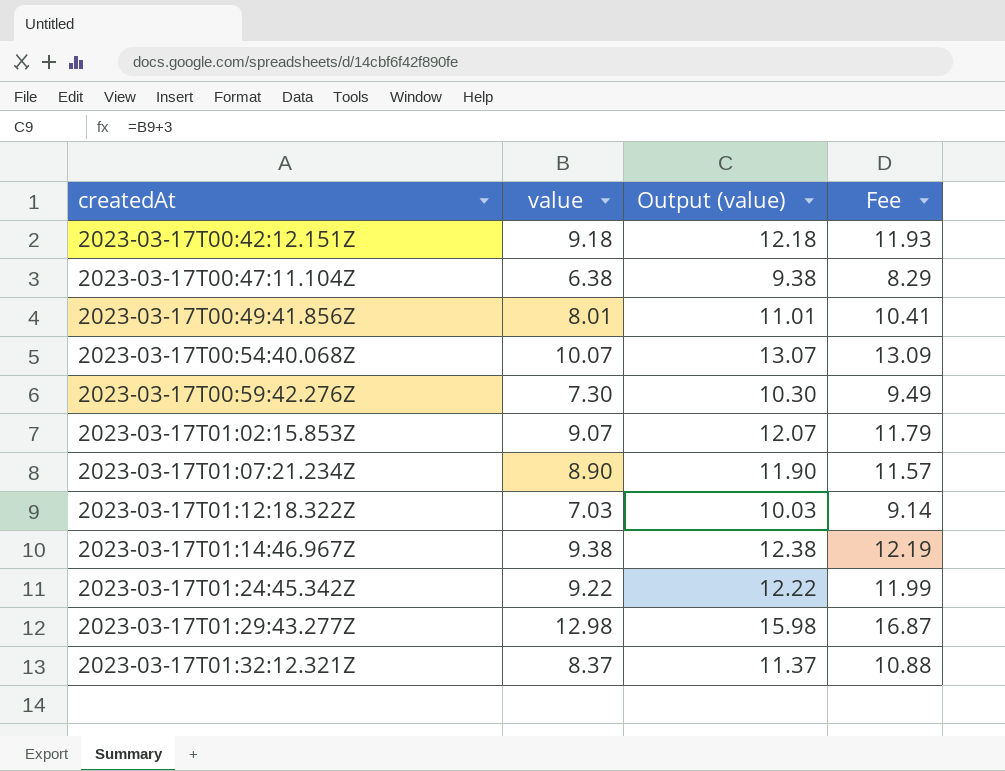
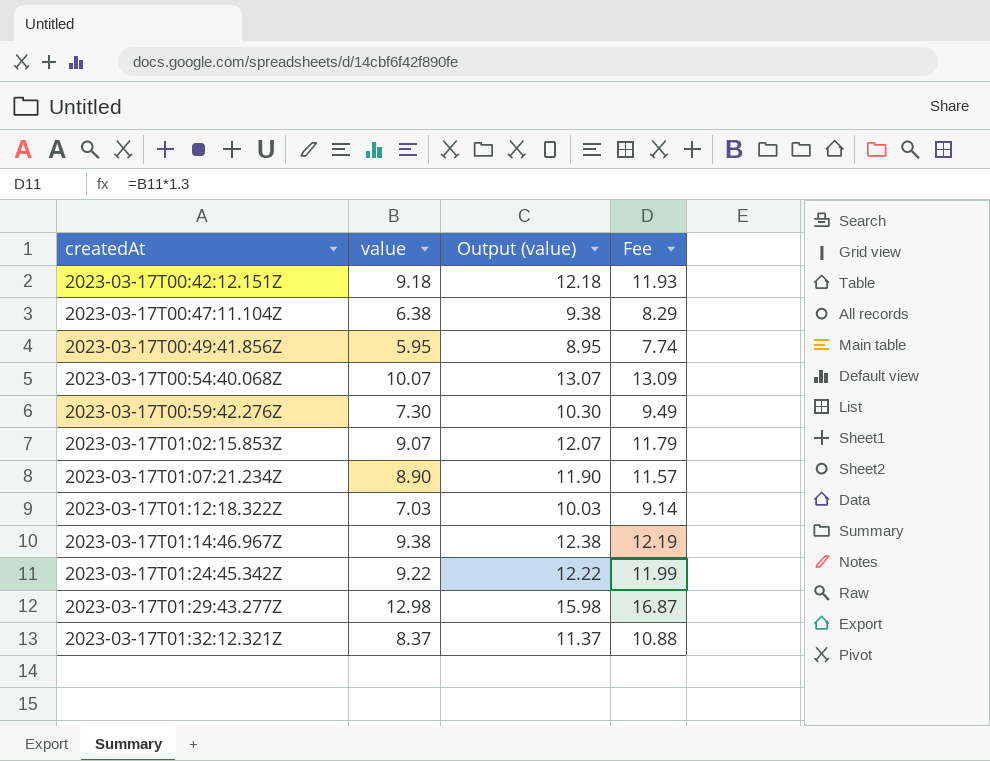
2023-03-17T00:49:41.856Z | value: 8.01 -> 5.95
2023-03-17T00:49:41.856Z | Output (value): 11.01 -> 8.95
2023-03-17T00:49:41.856Z | Fee: 10.41 -> 7.74

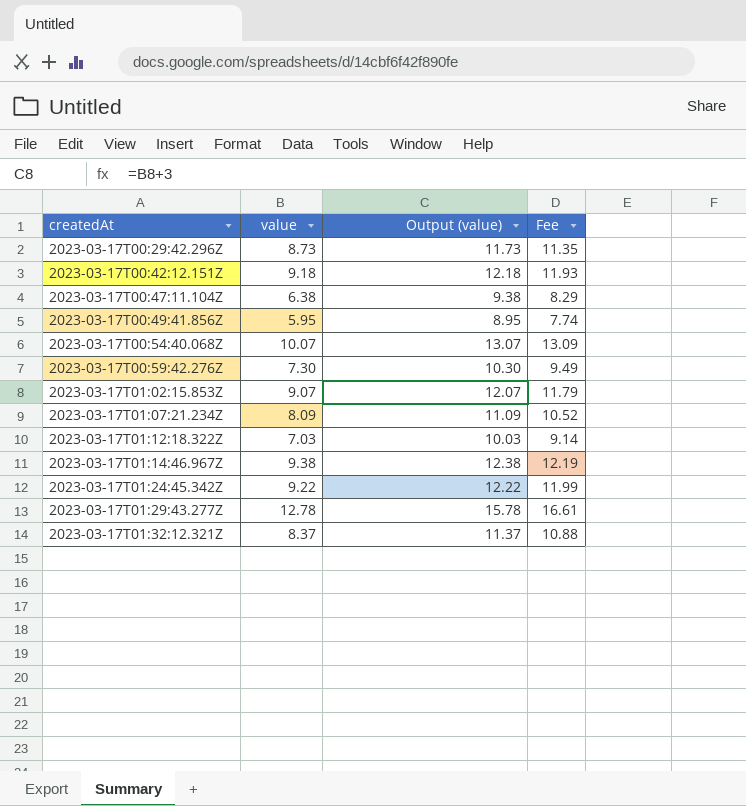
row 2023-03-17T00:29:42.296Z: none -> 8.73 | 11.73 | 11.35
2023-03-17T01:07:21.234Z | value: 8.90 -> 8.09
2023-03-17T01:07:21.234Z | Output (value): 11.90 -> 11.09
2023-03-17T01:07:21.234Z | Fee: 11.57 -> 10.52
2023-03-17T01:29:43.277Z | value: 12.98 -> 12.78
2023-03-17T01:29:43.277Z | Output (value): 15.98 -> 15.78
2023-03-17T01:29:43.277Z | Fee: 16.87 -> 16.61

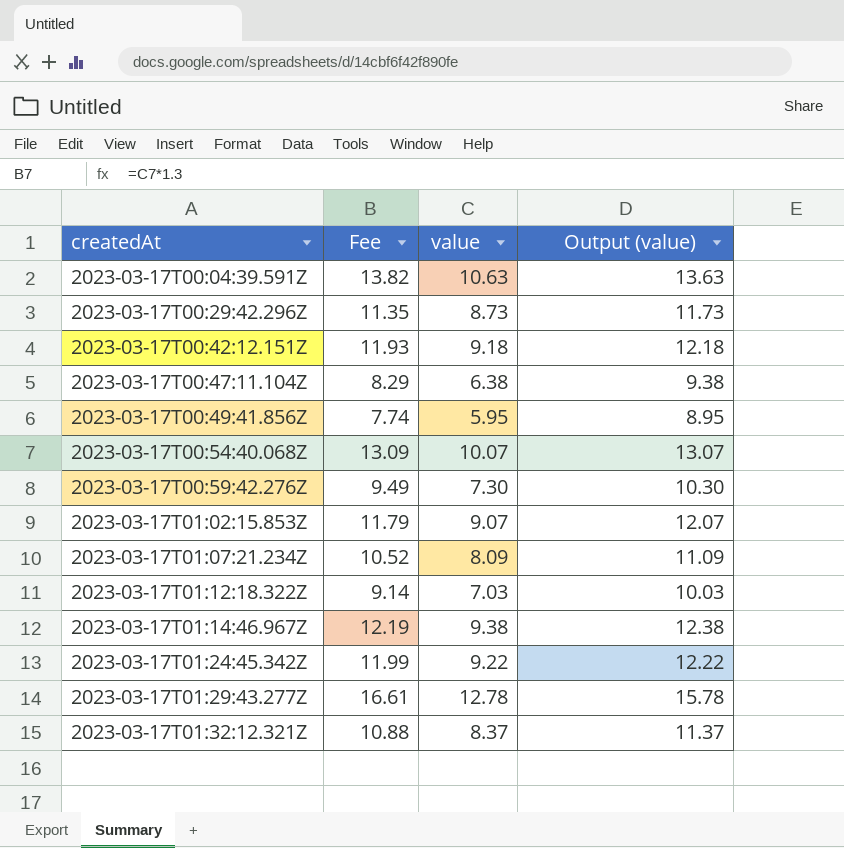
column Fee | position: 4 -> 2
row 2023-03-17T00:04:39.591Z: none -> 13.82 | 10.63 | 13.63

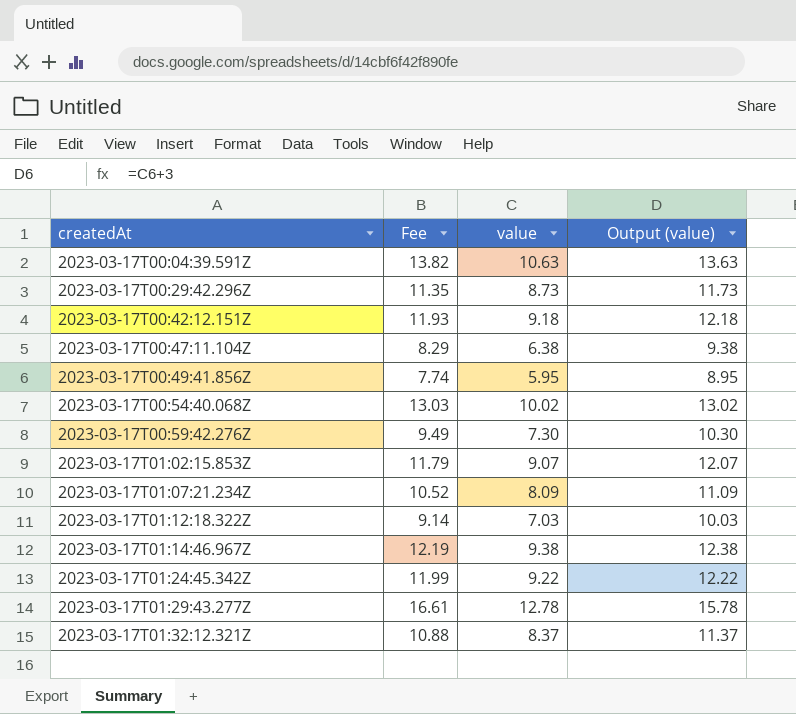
2023-03-17T00:54:40.068Z | Fee: 13.09 -> 13.03
2023-03-17T00:54:40.068Z | value: 10.07 -> 10.02
2023-03-17T00:54:40.068Z | Output (value): 13.07 -> 13.02

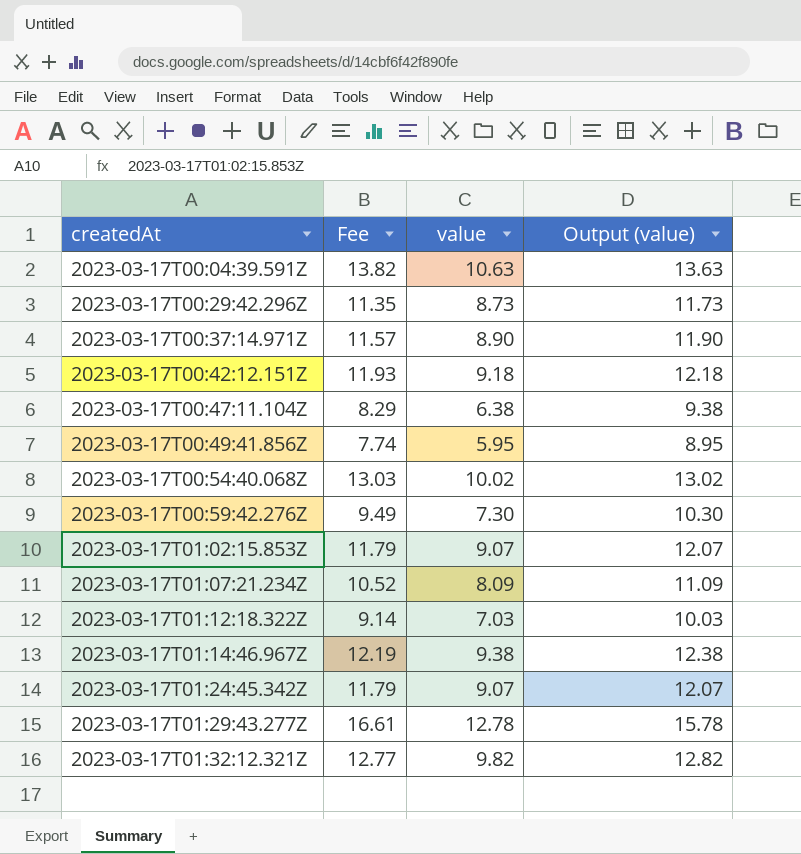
row 2023-03-17T00:37:14.971Z: none -> 11.57 | 8.90 | 11.90
2023-03-17T01:24:45.342Z | Fee: 11.99 -> 11.79
2023-03-17T01:24:45.342Z | value: 9.22 -> 9.07
2023-03-17T01:24:45.342Z | Output (value): 12.22 -> 12.07
2023-03-17T01:32:12.321Z | Fee: 10.88 -> 12.77
2023-03-17T01:32:12.321Z | value: 8.37 -> 9.82
2023-03-17T01:32:12.321Z | Output (value): 11.37 -> 12.82

